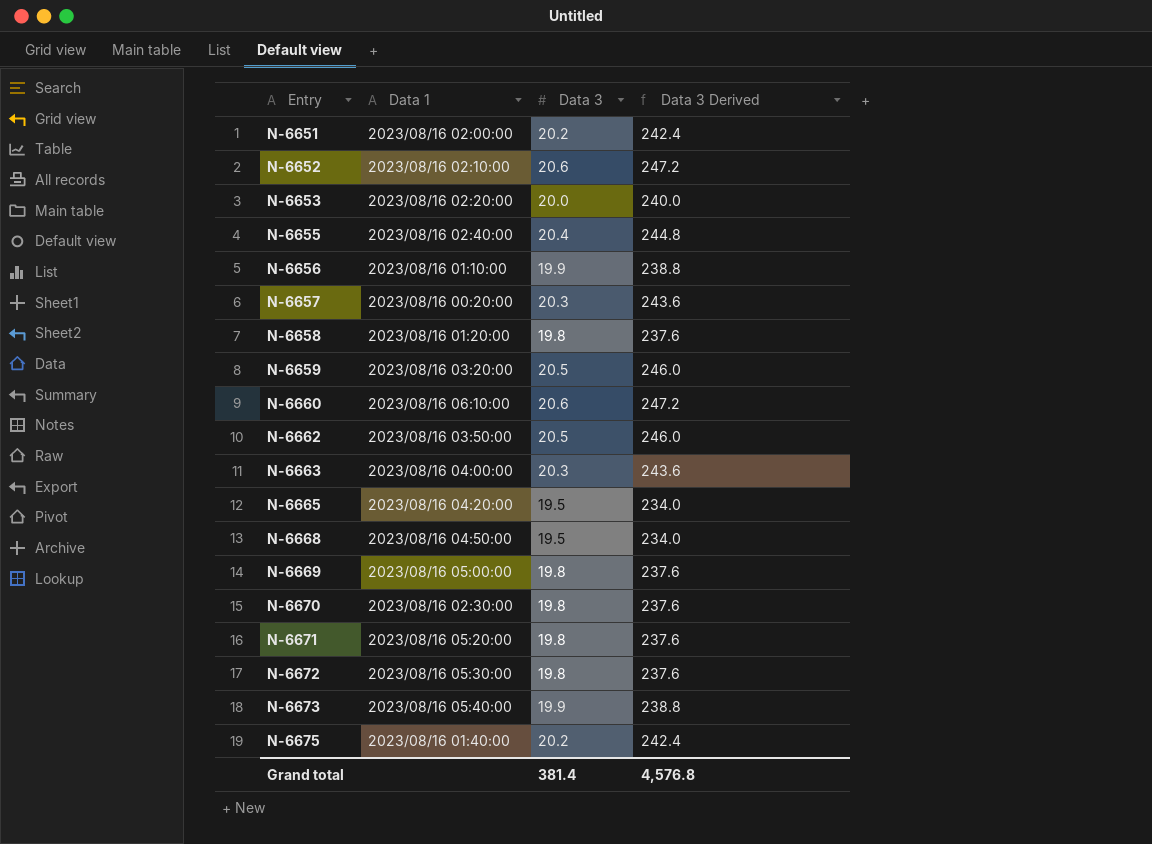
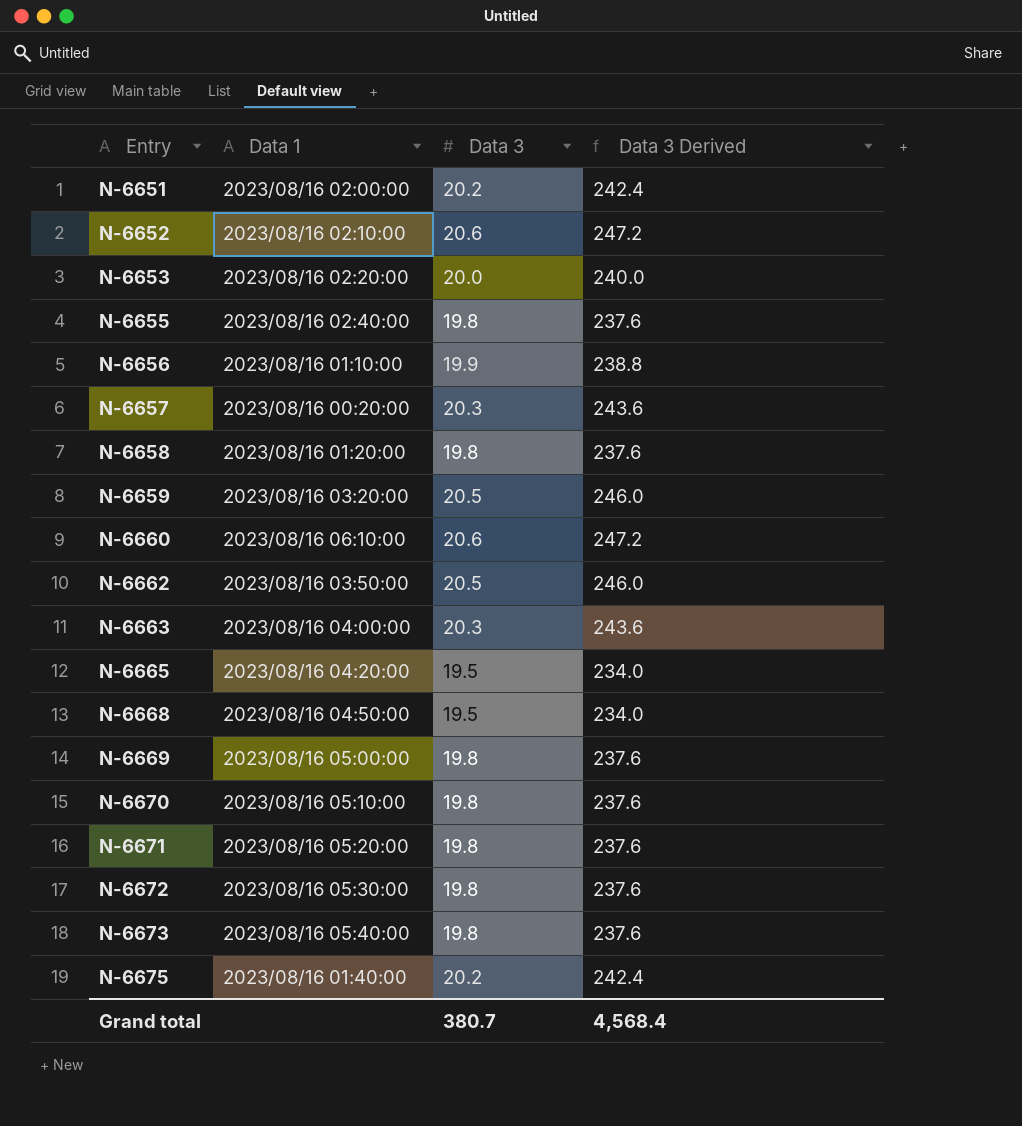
N-6655 | Data 3: 20.4 -> 19.8
N-6655 | Data 3 Derived: 244.8 -> 237.6
N-6670 | Data 1: 2023/08/16 02:30:00 -> 2023/08/16 05:10:00
N-6673 | Data 3: 19.9 -> 19.8
N-6673 | Data 3 Derived: 238.8 -> 237.6
Grand total | Data 3: 381.4 -> 380.7
Grand total | Data 3 Derived: 4,576.8 -> 4,568.4

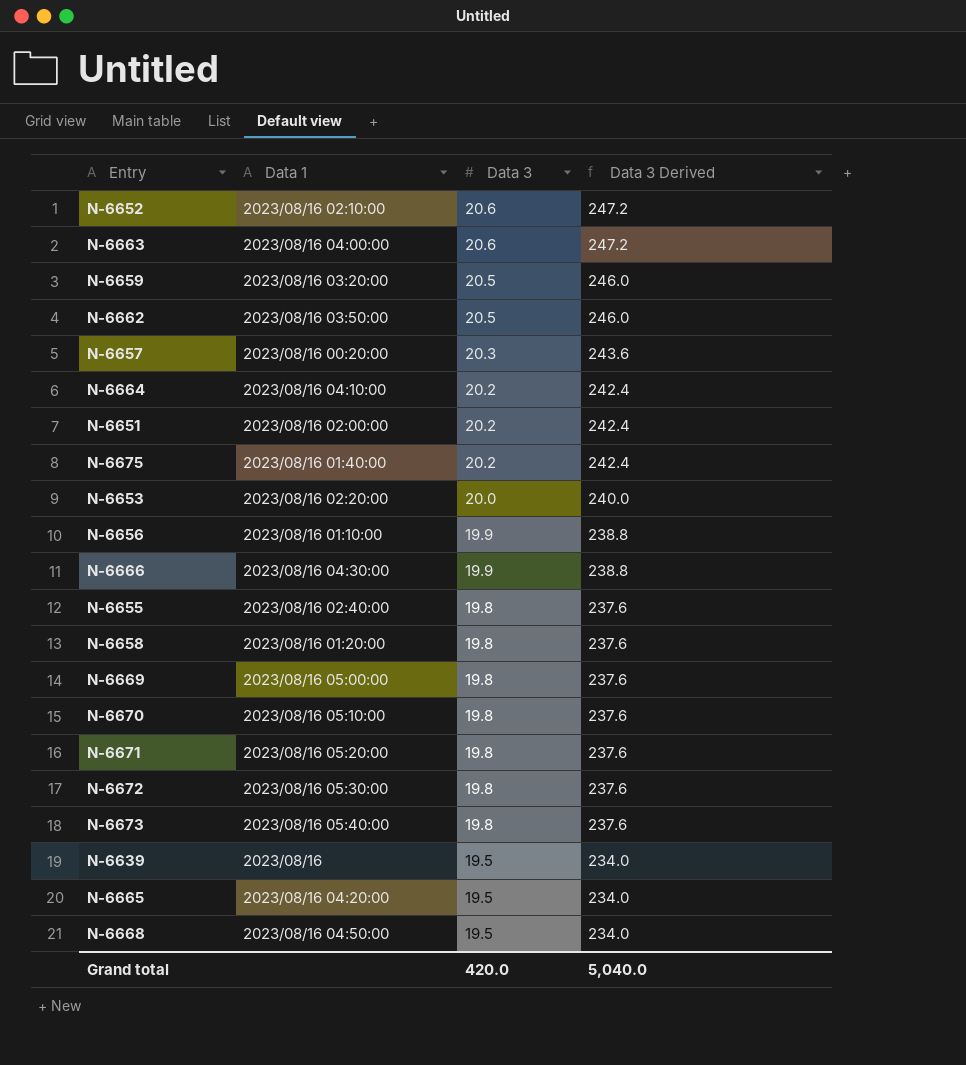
row order: Entry ascending -> Data 3 descending
row N-6660: 2023/08/16 06:10:00 | 20.6 | 247.2 -> none
N-6663 | Data 3: 20.3 -> 20.6
N-6663 | Data 3 Derived: 243.6 -> 247.2
row N-6664: none -> 2023/08/16 04:10:00 | 20.2 | 242.4
row N-6666: none -> 2023/08/16 04:30:00 | 19.9 | 238.8
row N-6639: none -> 2023/08/16 | 19.5 | 234.0
Grand total | Data 3: 380.7 -> 420.0
Grand total | Data 3 Derived: 4,568.4 -> 5,040.0

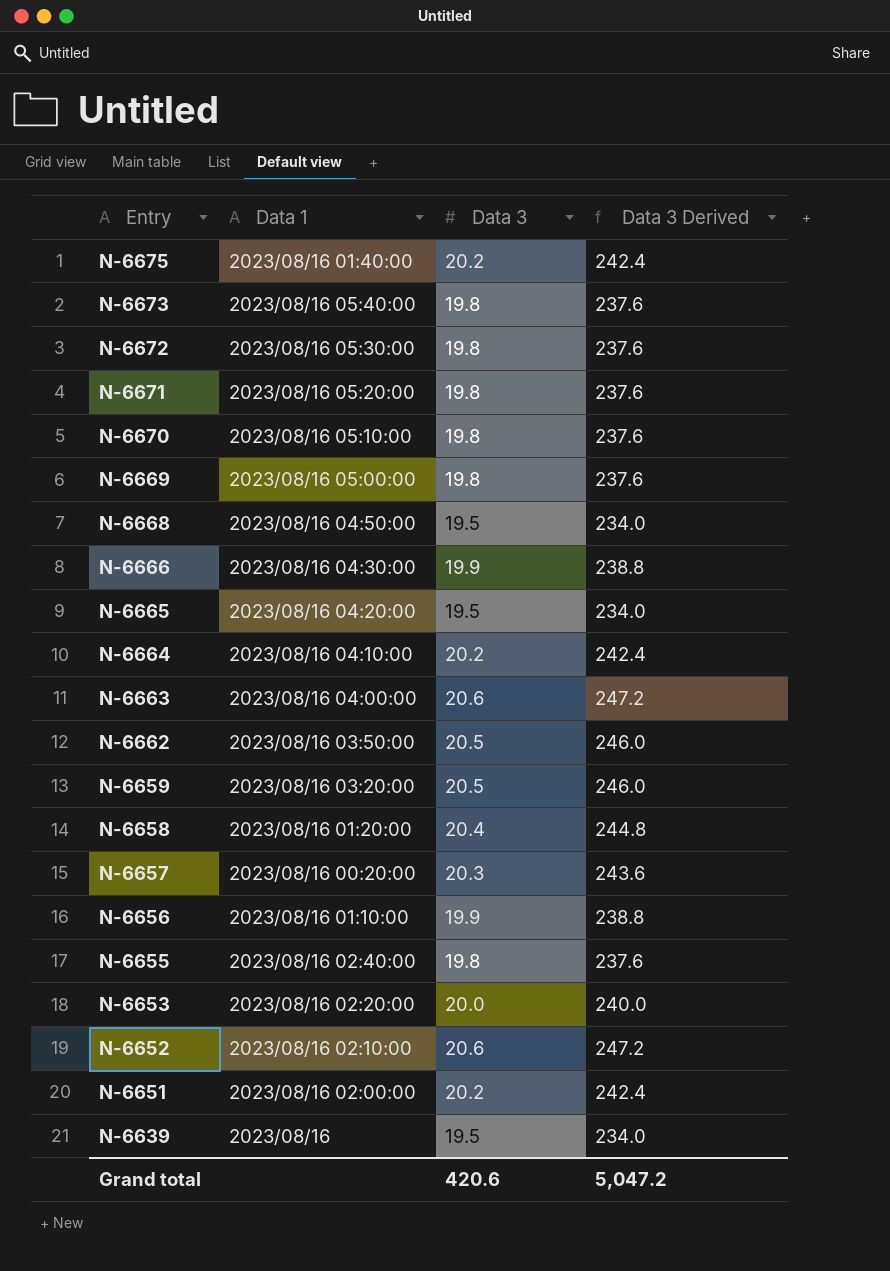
row order: Data 3 descending -> Entry descending
N-6658 | Data 3: 19.8 -> 20.4
N-6658 | Data 3 Derived: 237.6 -> 244.8
Grand total | Data 3: 420.0 -> 420.6
Grand total | Data 3 Derived: 5,040.0 -> 5,047.2

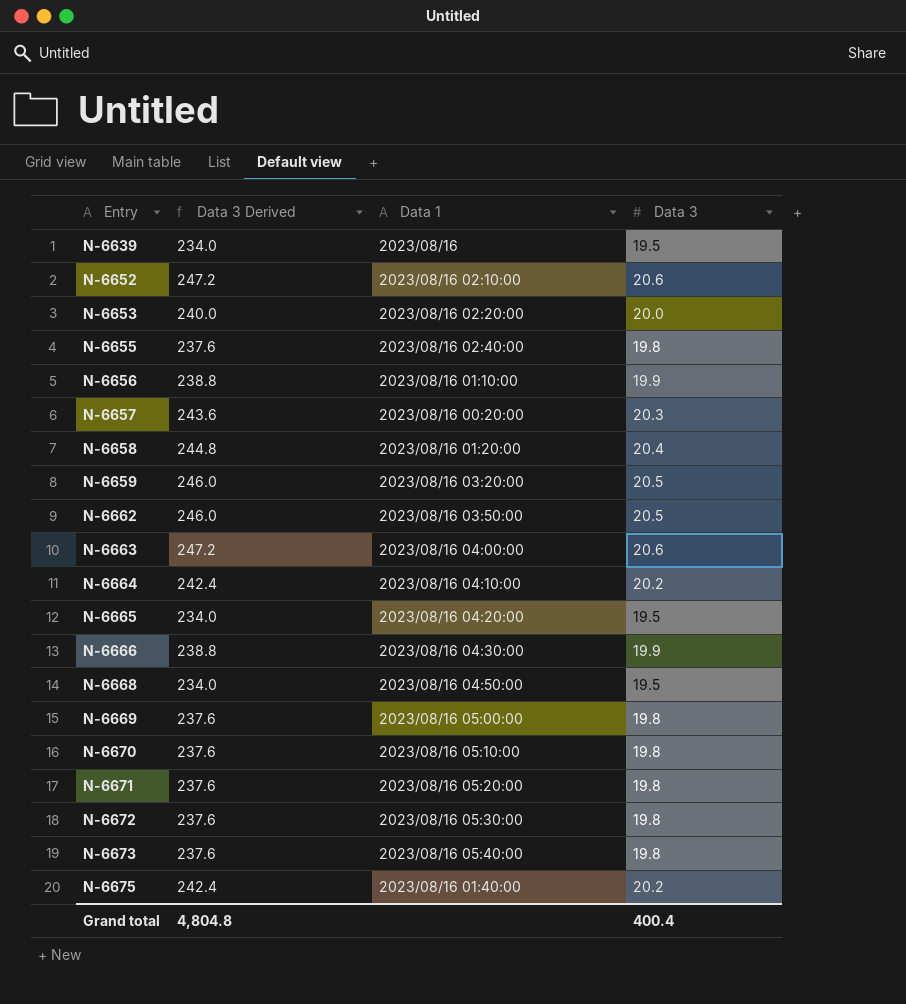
row order: Entry descending -> Entry ascending
column Data 3 Derived | position: 4 -> 2
row N-6651: 2023/08/16 02:00:00 | 20.2 | 242.4 -> none
Grand total | Data 3 Derived: 5,047.2 -> 4,804.8
Grand total | Data 3: 420.6 -> 400.4

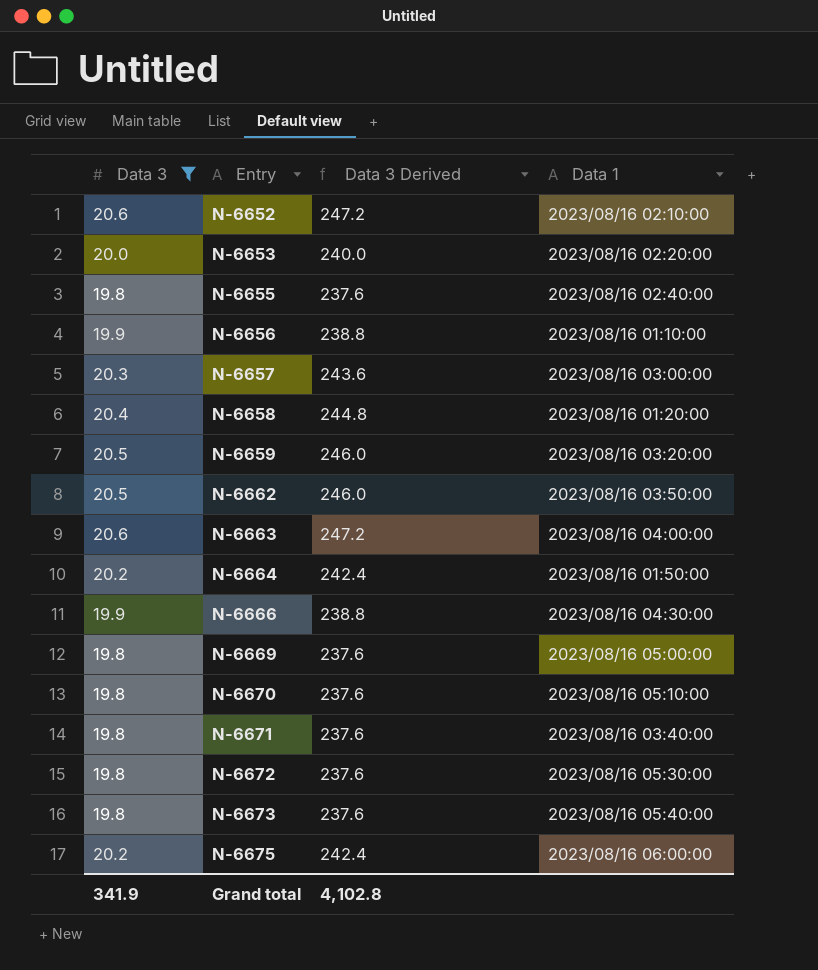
filter: none -> Data 3 != 19.5
column Data 3 | position: 4 -> 1
N-6657 | Data 1: 2023/08/16 00:20:00 -> 2023/08/16 03:00:00
N-6664 | Data 1: 2023/08/16 04:10:00 -> 2023/08/16 01:50:00
N-6671 | Data 1: 2023/08/16 05:20:00 -> 2023/08/16 03:40:00
N-6675 | Data 1: 2023/08/16 01:40:00 -> 2023/08/16 06:00:00
Grand total | Data 3: 400.4 -> 341.9
Grand total | Data 3 Derived: 4,804.8 -> 4,102.8

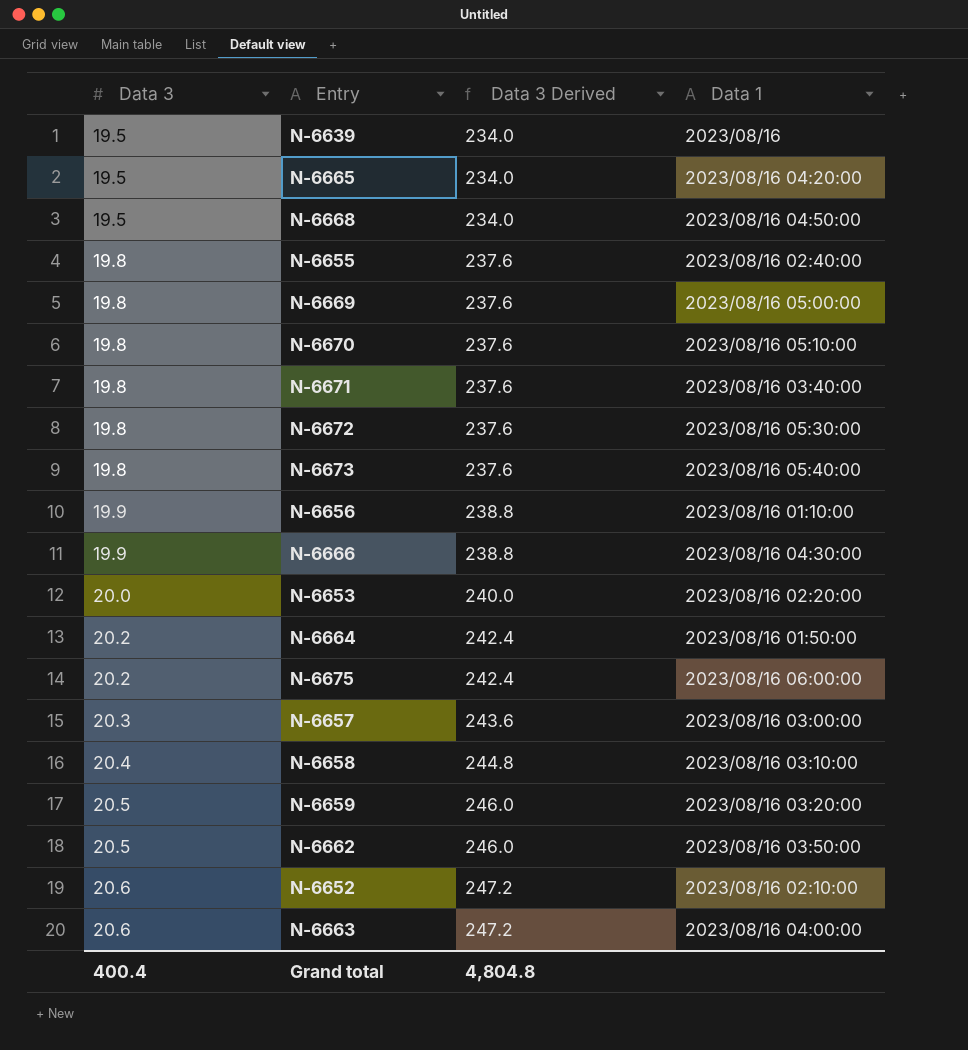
filter: Data 3 != 19.5 -> none
row order: Entry ascending -> Data 3 ascending
N-6658 | Data 1: 2023/08/16 01:20:00 -> 2023/08/16 03:10:00
Grand total | Data 3: 341.9 -> 400.4
Grand total | Data 3 Derived: 4,102.8 -> 4,804.8

